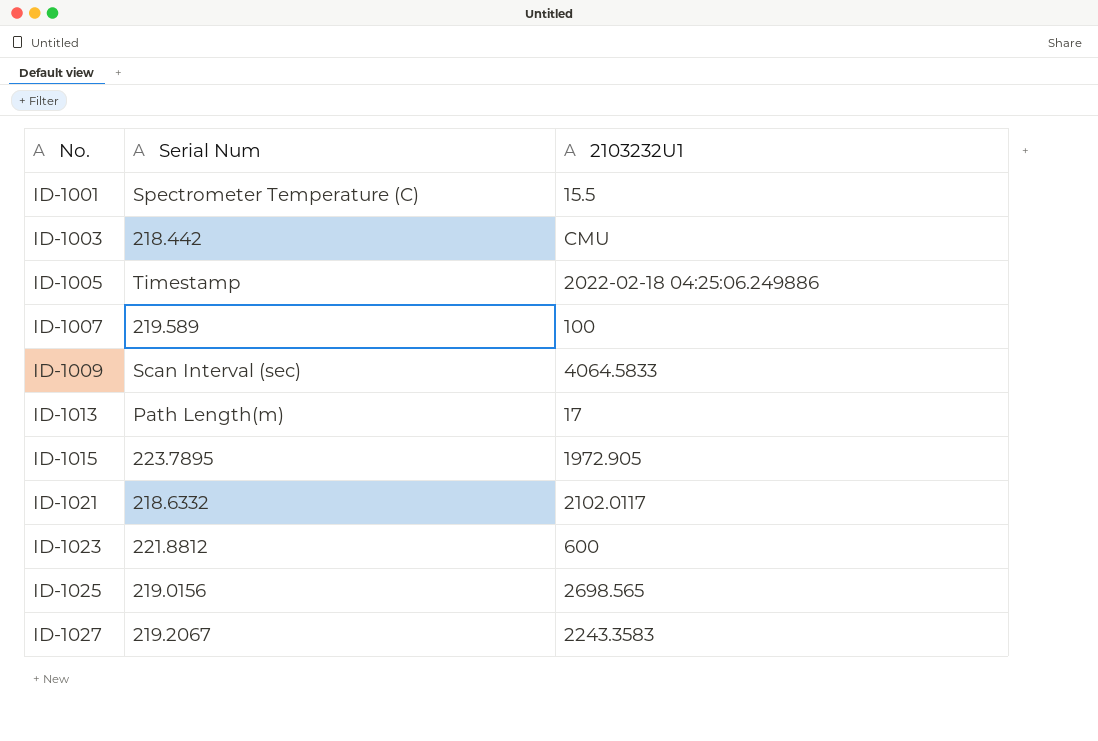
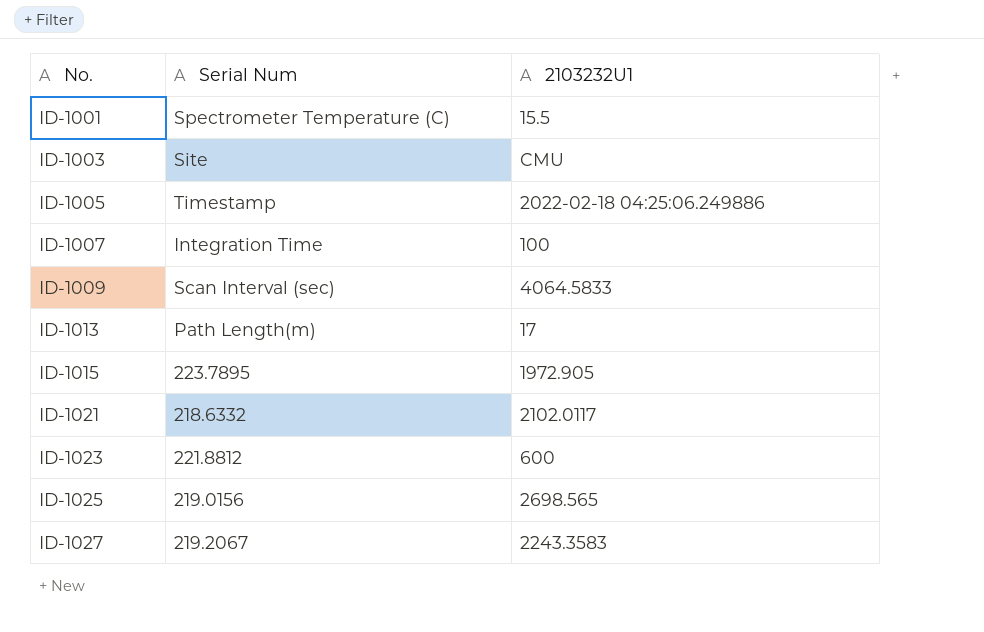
ID-1003 | Serial Num: 218.442 -> Site
ID-1007 | Serial Num: 219.589 -> Integration Time

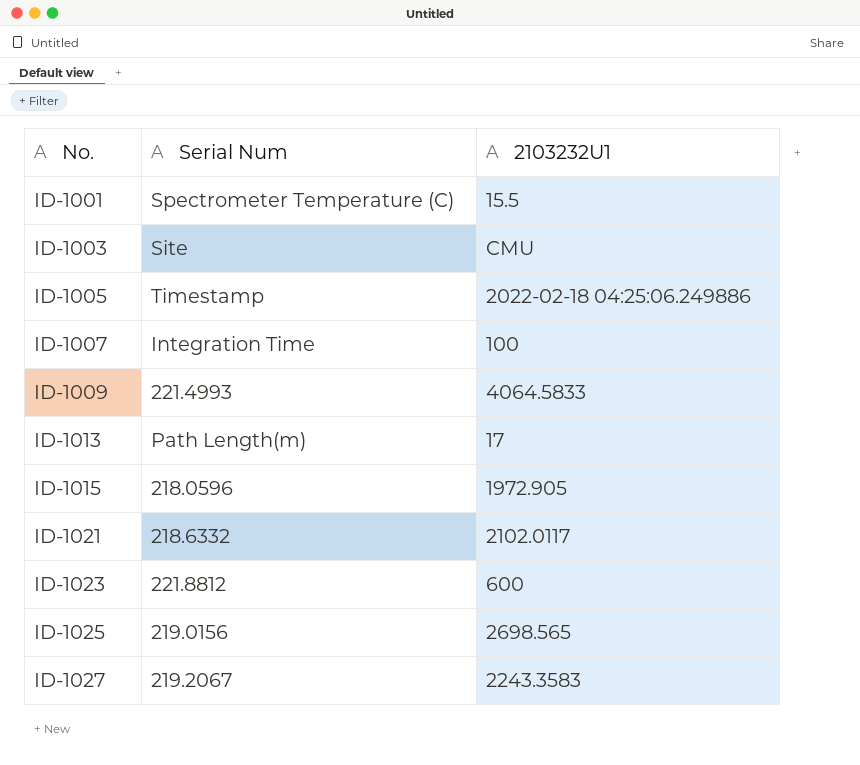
ID-1009 | Serial Num: Scan Interval (sec) -> 221.4993
ID-1015 | Serial Num: 223.7895 -> 218.0596

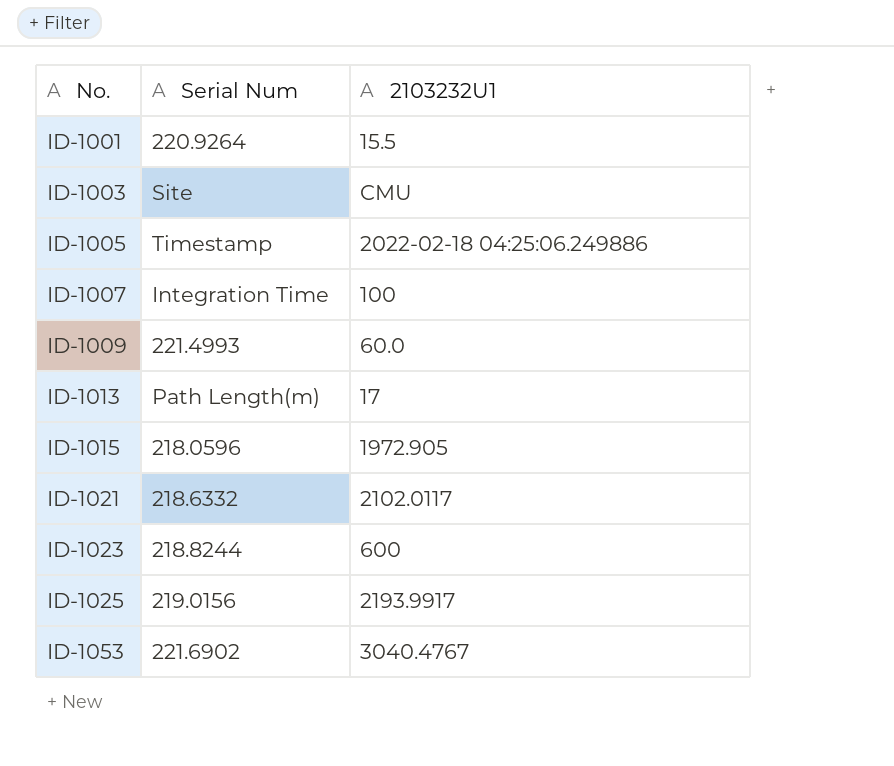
row ID-1027: 219.2067 | 2243.3583 -> none
ID-1001 | Serial Num: Spectrometer Temperature (C) -> 220.9264
ID-1009 | 2103232U1: 4064.5833 -> 60.0
ID-1023 | Serial Num: 221.8812 -> 218.8244
ID-1025 | 2103232U1: 2698.565 -> 2193.9917
row ID-1053: none -> 221.6902 | 3040.4767

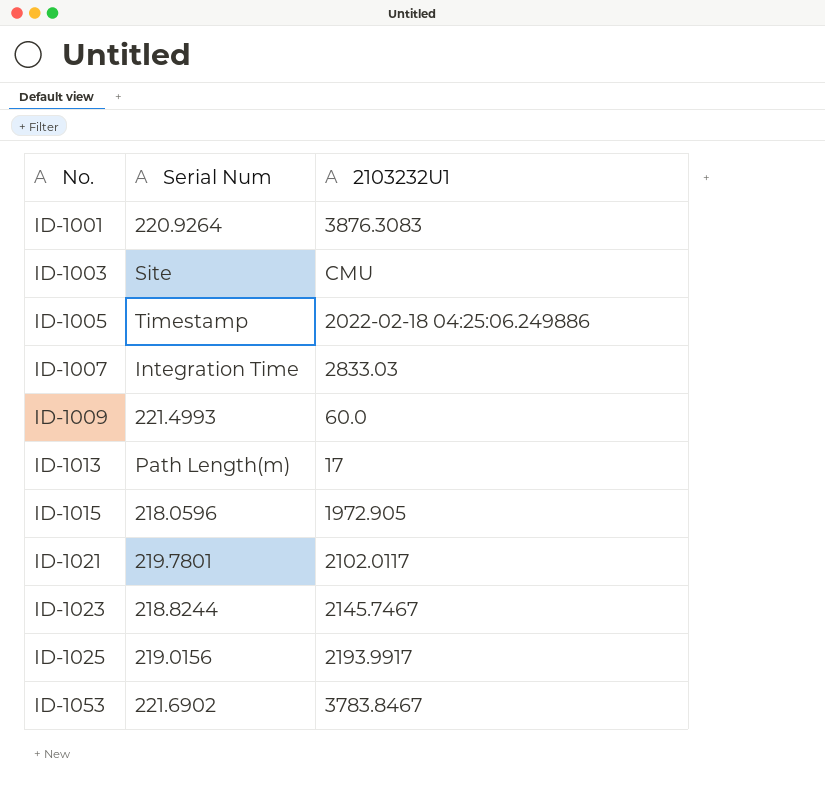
ID-1001 | 2103232U1: 15.5 -> 3876.3083
ID-1007 | 2103232U1: 100 -> 2833.03
ID-1021 | Serial Num: 218.6332 -> 219.7801
ID-1023 | 2103232U1: 600 -> 2145.7467
ID-1053 | 2103232U1: 3040.4767 -> 3783.8467

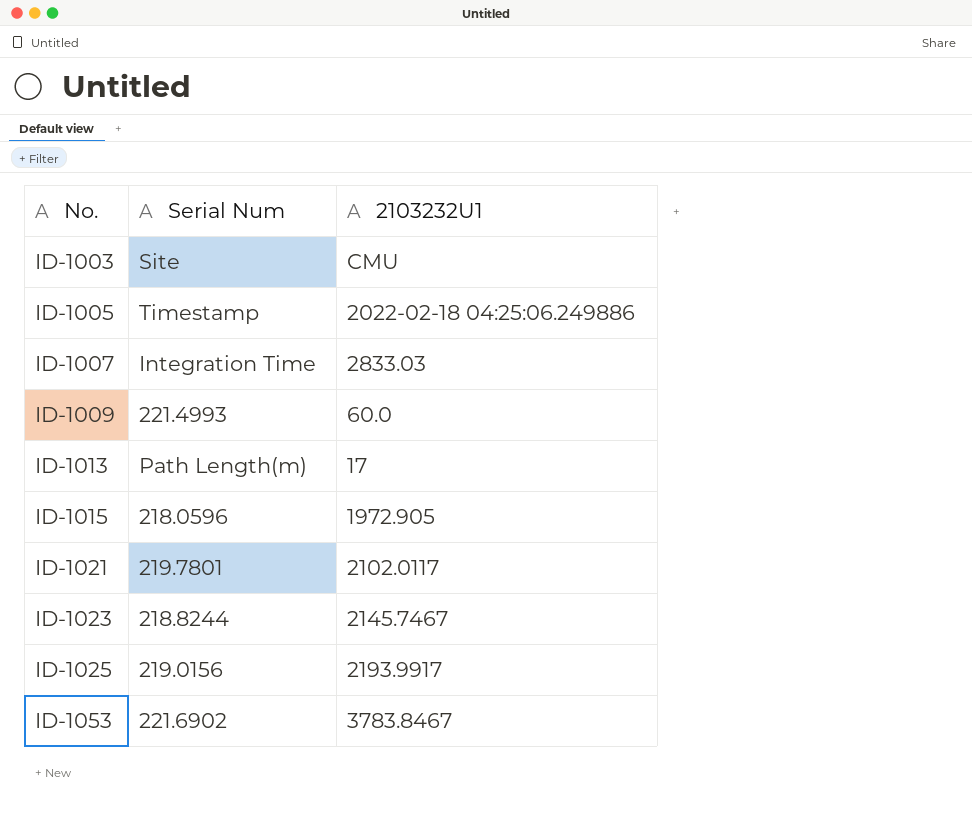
row ID-1001: 220.9264 | 3876.3083 -> none

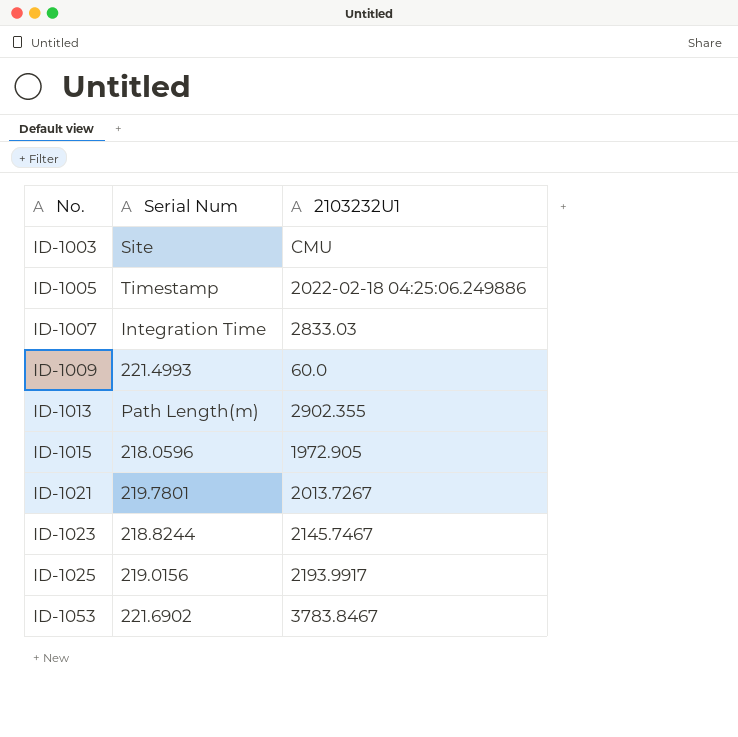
ID-1013 | 2103232U1: 17 -> 2902.355
ID-1021 | 2103232U1: 2102.0117 -> 2013.7267

